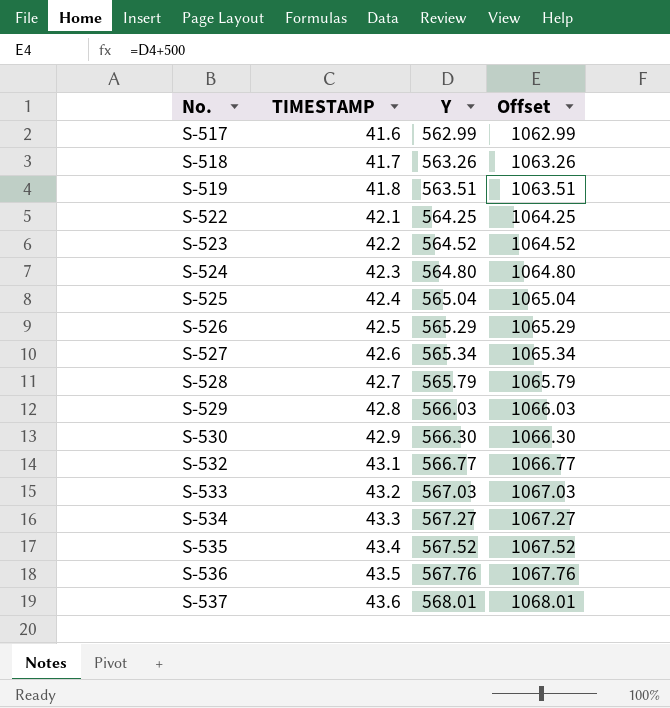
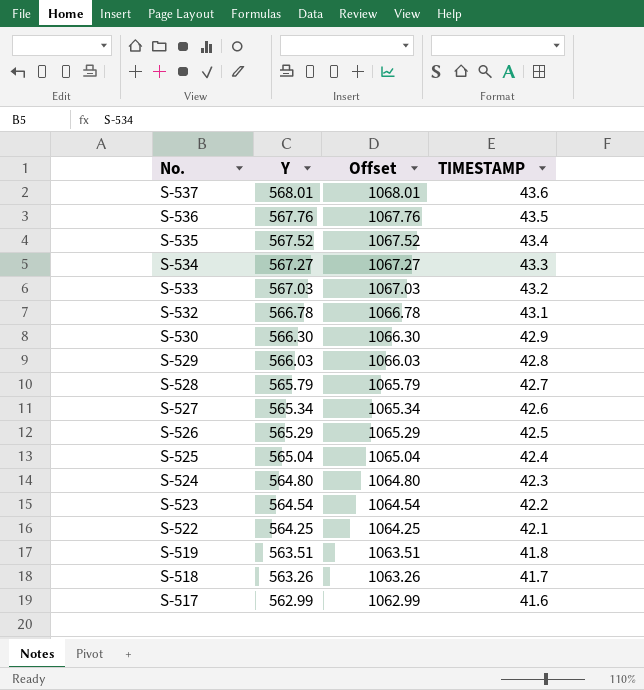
row order: No. ascending -> No. descending
column TIMESTAMP | position: 2 -> 4
S-532 | Y: 566.77 -> 566.78
S-532 | Offset: 1066.77 -> 1066.78
S-523 | Y: 564.52 -> 564.54
S-523 | Offset: 1064.52 -> 1064.54

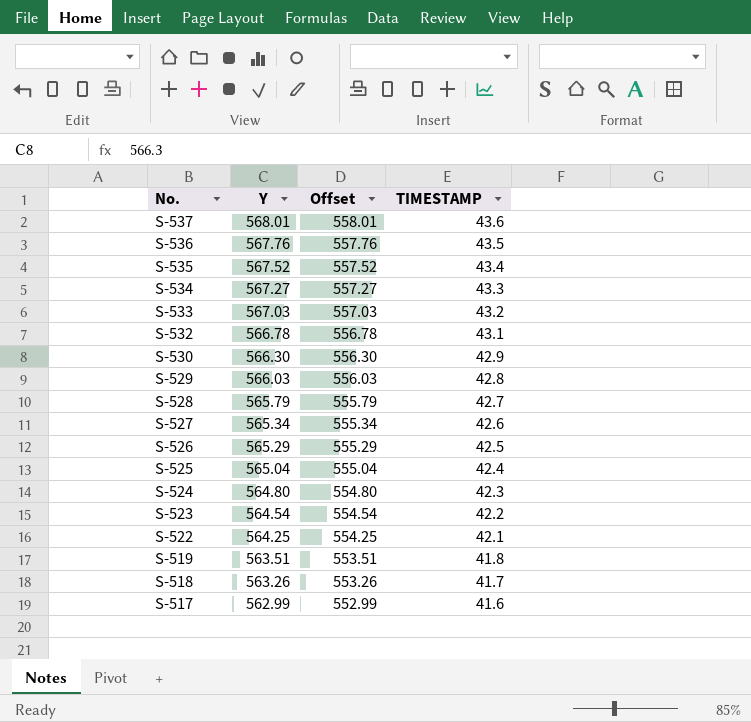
column Offset | formula: [Y] + 500 -> [Y] - 10

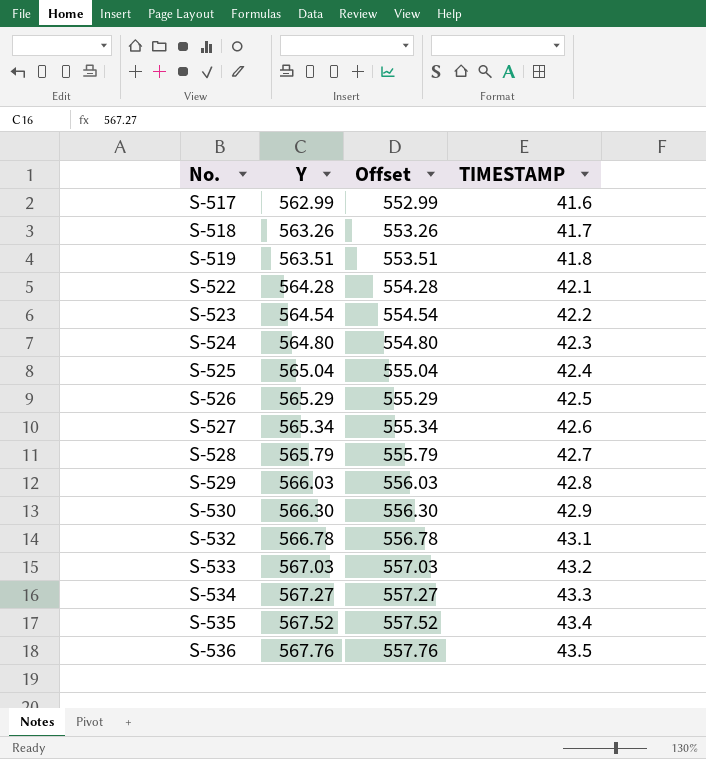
row order: No. descending -> No. ascending
row S-537: 568.01 | 558.01 | 43.6 -> none
S-522 | Y: 564.25 -> 564.28
S-522 | Offset: 554.25 -> 554.28

